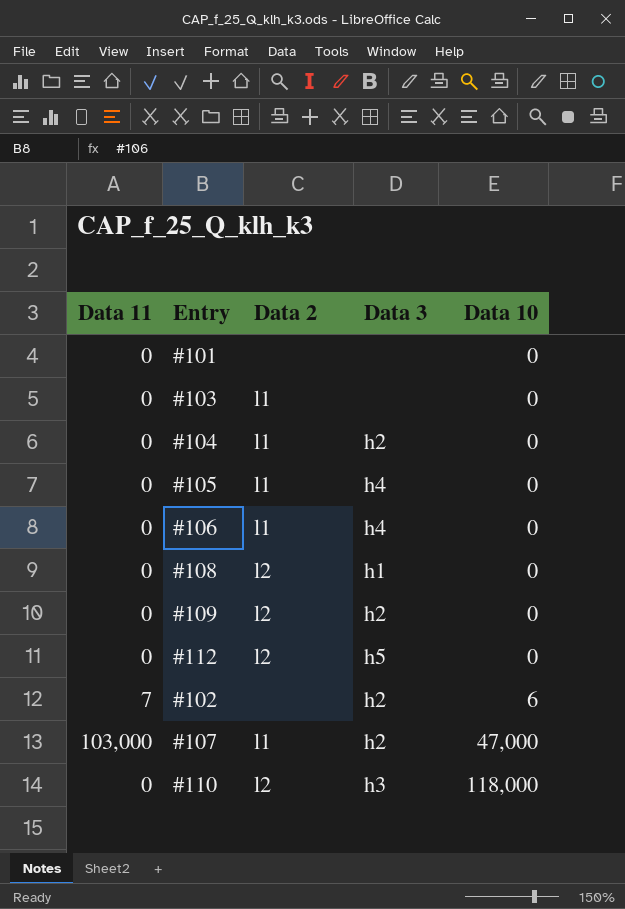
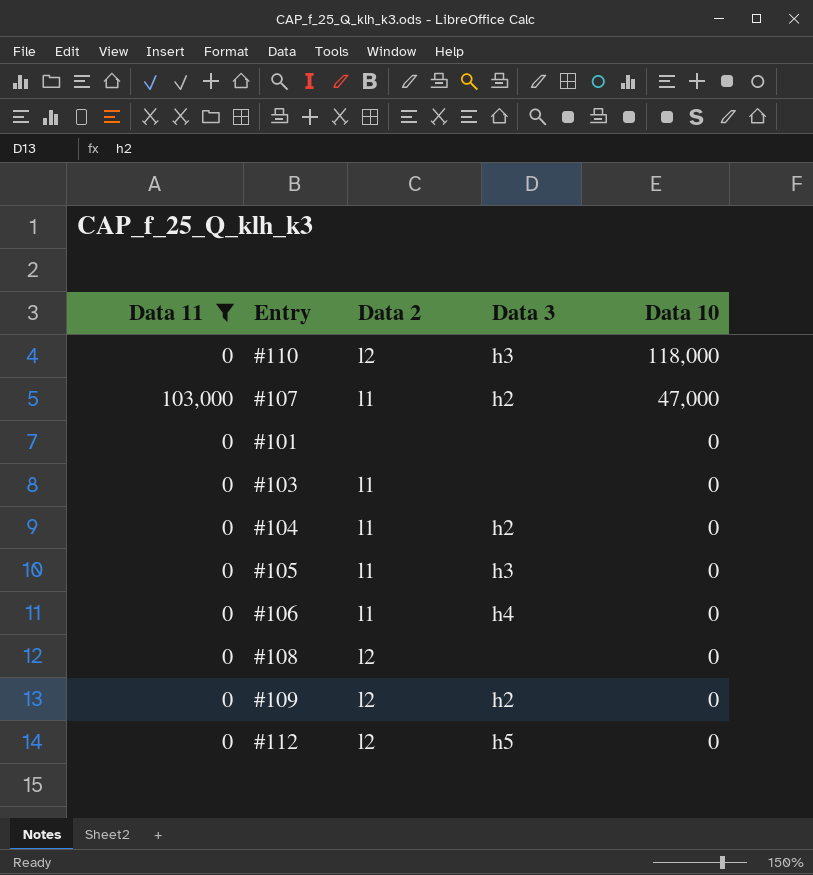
filter: none -> Data 11 != 7
row order: Data 10 ascending -> Data 10 descending
#105 | Data 3: h4 -> h3
#108 | Data 3: h1 -> none

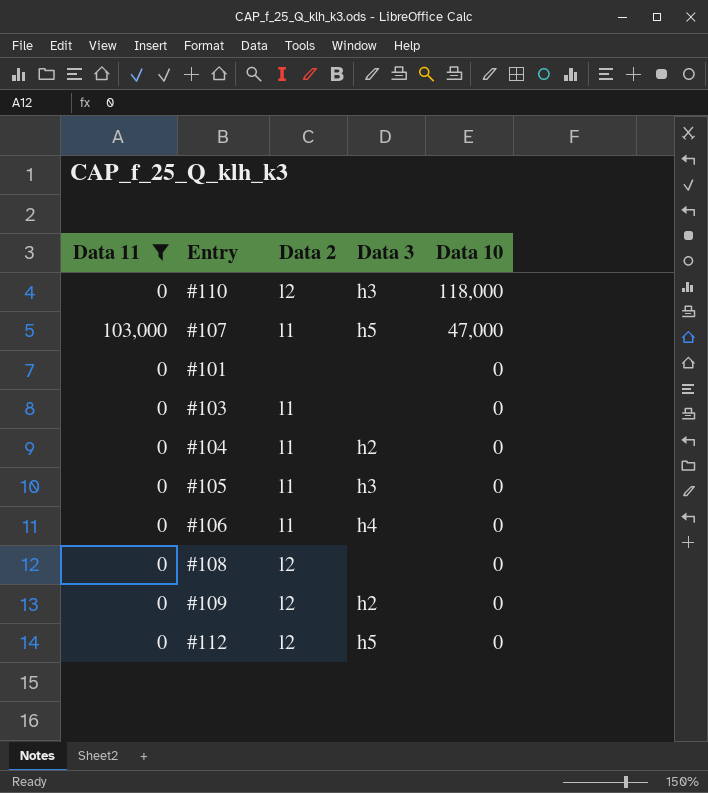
#107 | Data 3: h2 -> h5

